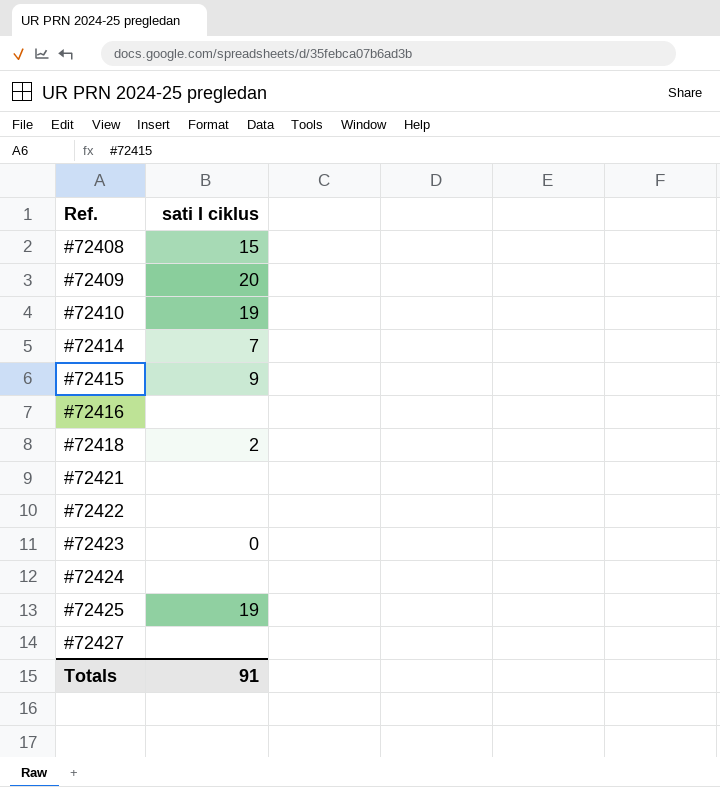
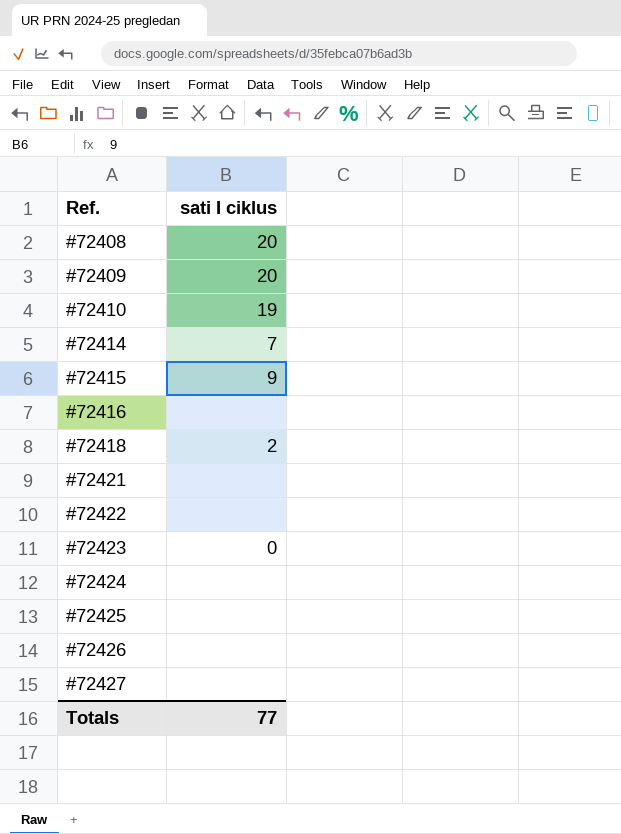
#72408 | sati I ciklus: 15 -> 20
#72425 | sati I ciklus: 19 -> none
row #72426: none -> none
Totals | sati I ciklus: 91 -> 77

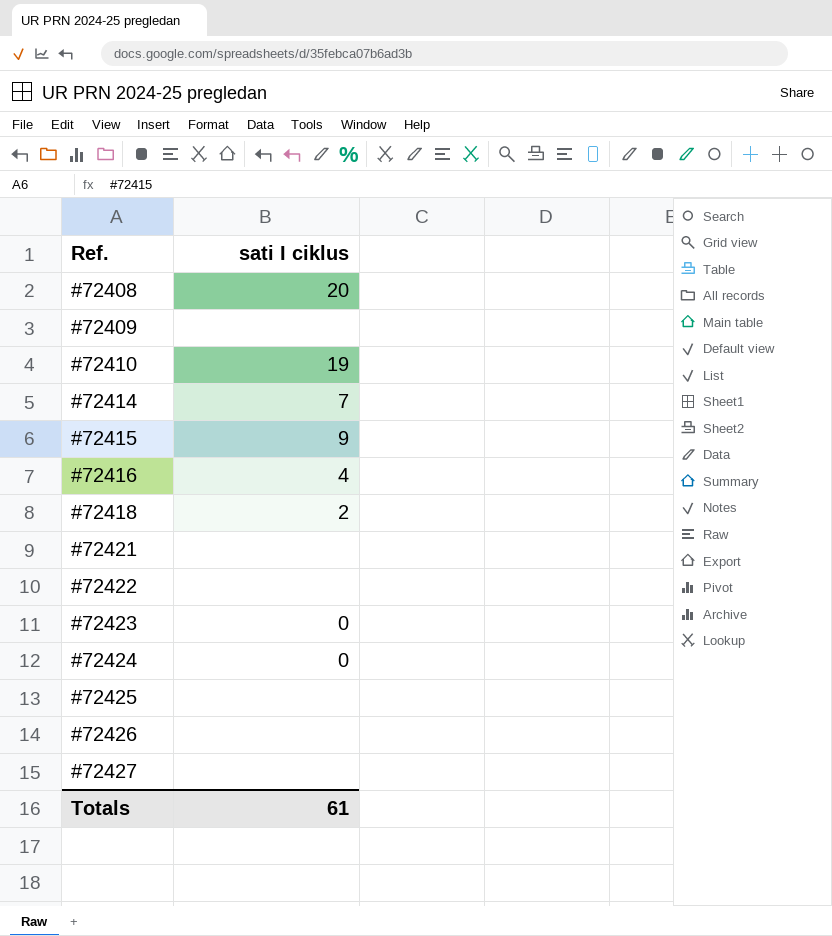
#72409 | sati I ciklus: 20 -> none
#72416 | sati I ciklus: none -> 4
#72424 | sati I ciklus: none -> 0
Totals | sati I ciklus: 77 -> 61

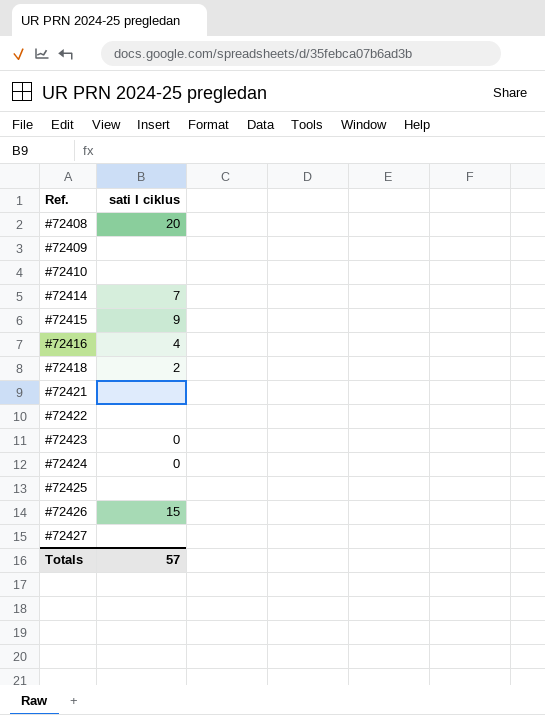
#72410 | sati I ciklus: 19 -> none
#72426 | sati I ciklus: none -> 15
Totals | sati I ciklus: 61 -> 57

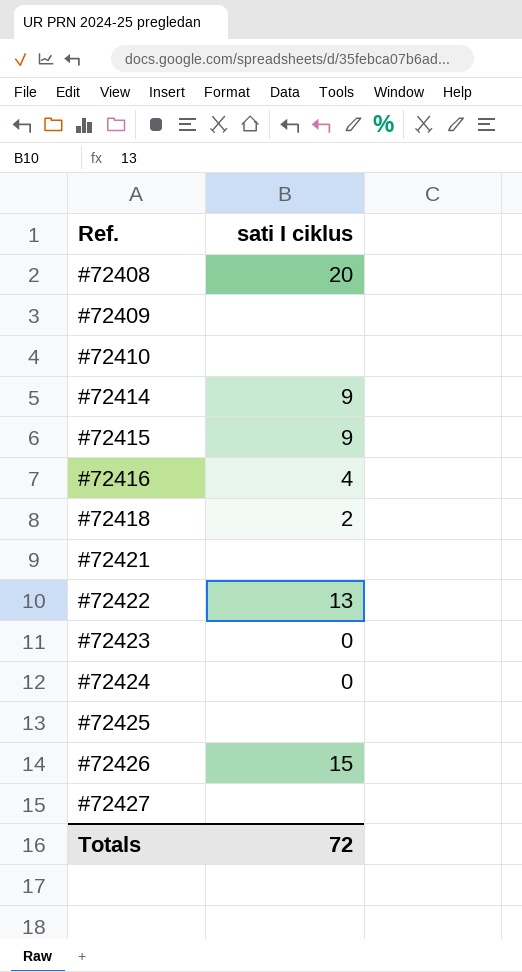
#72414 | sati I ciklus: 7 -> 9
#72422 | sati I ciklus: none -> 13
Totals | sati I ciklus: 57 -> 72

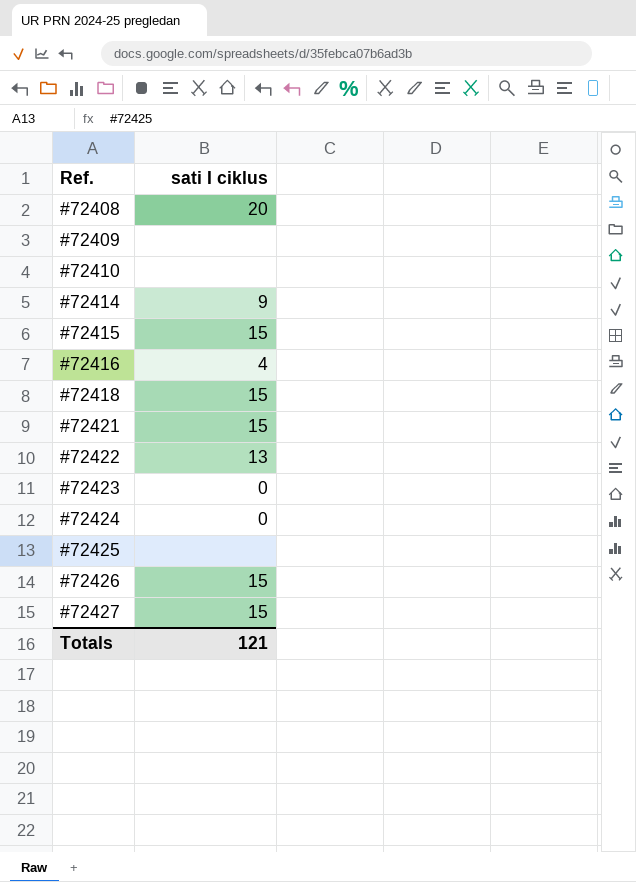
#72415 | sati I ciklus: 9 -> 15
#72418 | sati I ciklus: 2 -> 15
#72421 | sati I ciklus: none -> 15
#72427 | sati I ciklus: none -> 15
Totals | sati I ciklus: 72 -> 121

